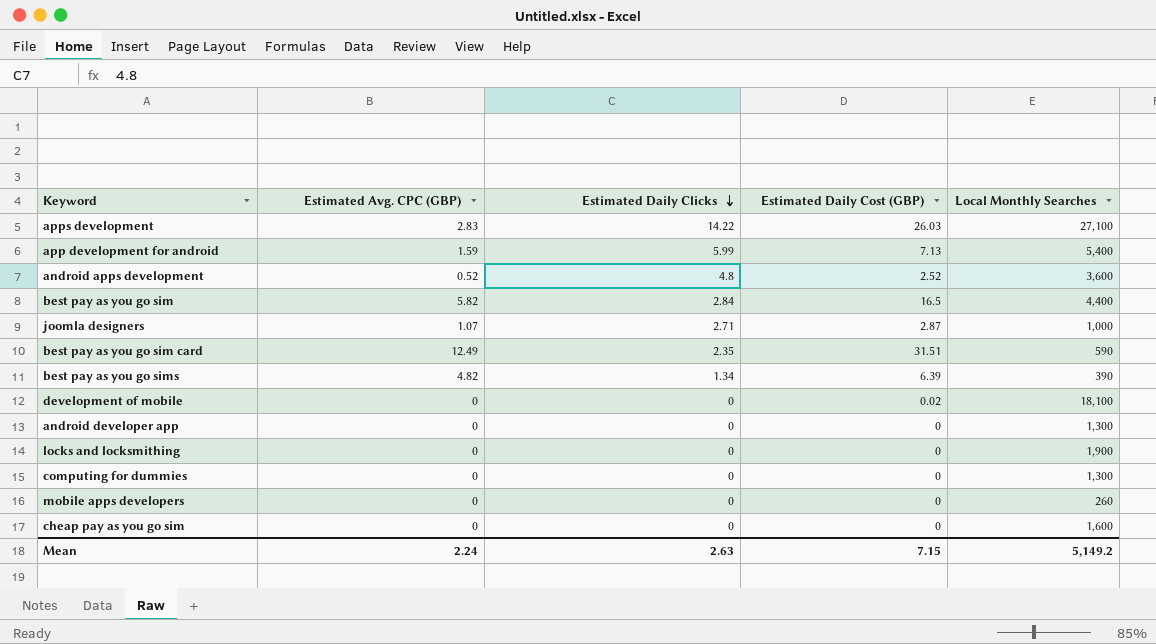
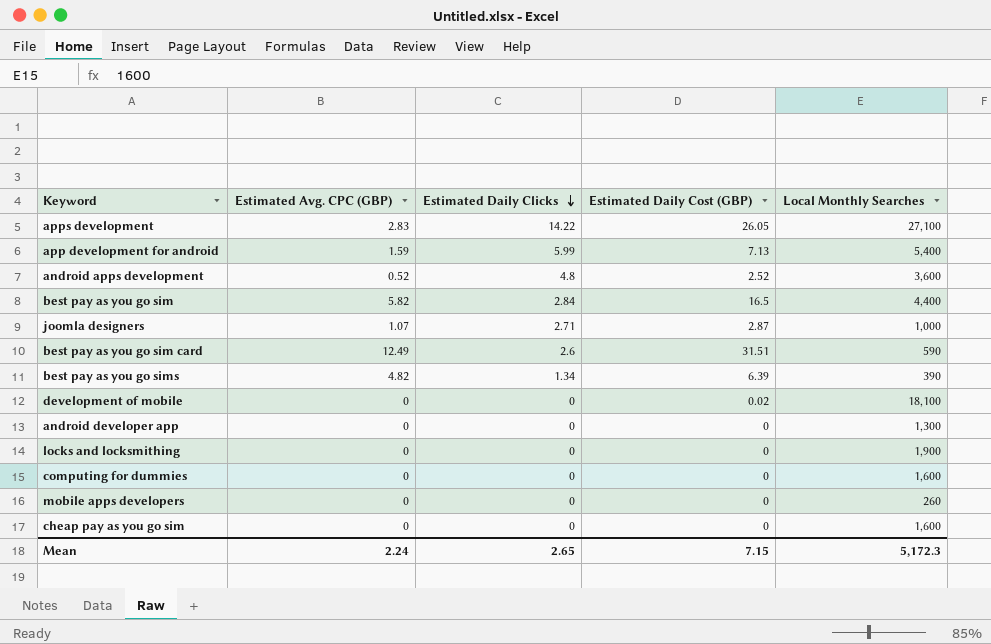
apps development | Estimated Daily Cost (GBP): 26.03 -> 26.05
best pay as you go sim card | Estimated Daily Clicks: 2.35 -> 2.6
computing for dummies | Local Monthly Searches: 1,300 -> 1,600
Mean | Estimated Daily Clicks: 2.63 -> 2.65
Mean | Local Monthly Searches: 5,149.2 -> 5,172.3

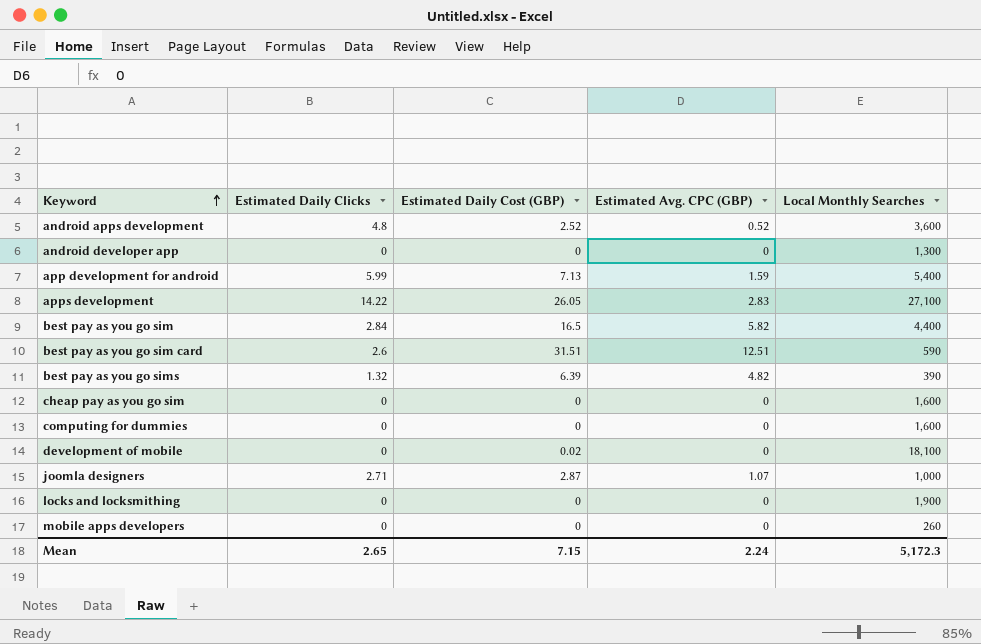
row order: Estimated Daily Clicks descending -> Keyword ascending
column Estimated Avg. CPC (GBP) | position: 2 -> 4
best pay as you go sim card | Estimated Avg. CPC (GBP): 12.49 -> 12.51
best pay as you go sims | Estimated Daily Clicks: 1.34 -> 1.32

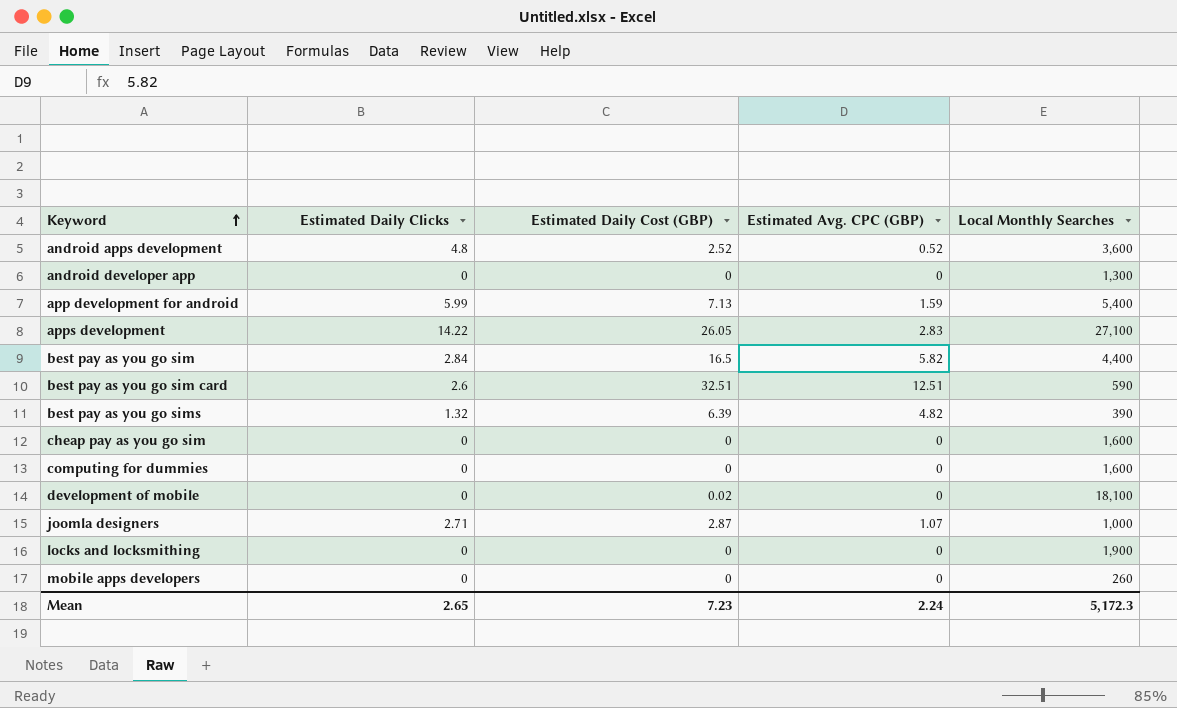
best pay as you go sim card | Estimated Daily Cost (GBP): 31.51 -> 32.51
Mean | Estimated Daily Cost (GBP): 7.15 -> 7.23

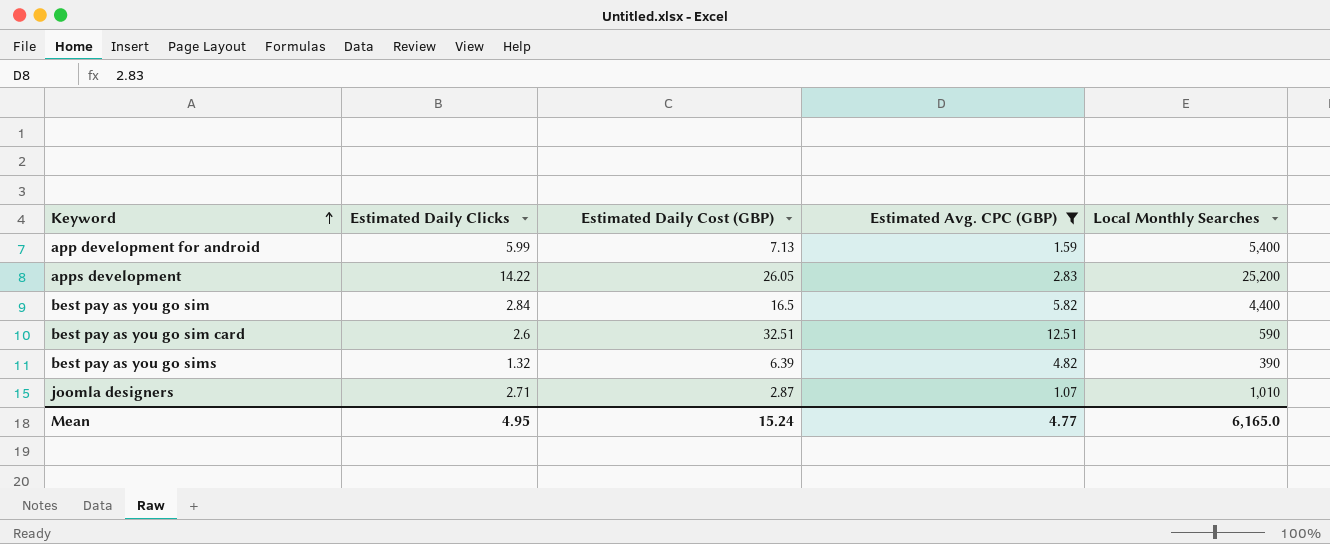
filter: none -> Estimated Avg. CPC (GBP) >= 1.07
apps development | Local Monthly Searches: 27,100 -> 25,200
joomla designers | Local Monthly Searches: 1,000 -> 1,010
Mean | Estimated Daily Clicks: 2.65 -> 4.95
Mean | Estimated Daily Cost (GBP): 7.23 -> 15.24
Mean | Estimated Avg. CPC (GBP): 2.24 -> 4.77
Mean | Local Monthly Searches: 5,172.3 -> 6,165.0

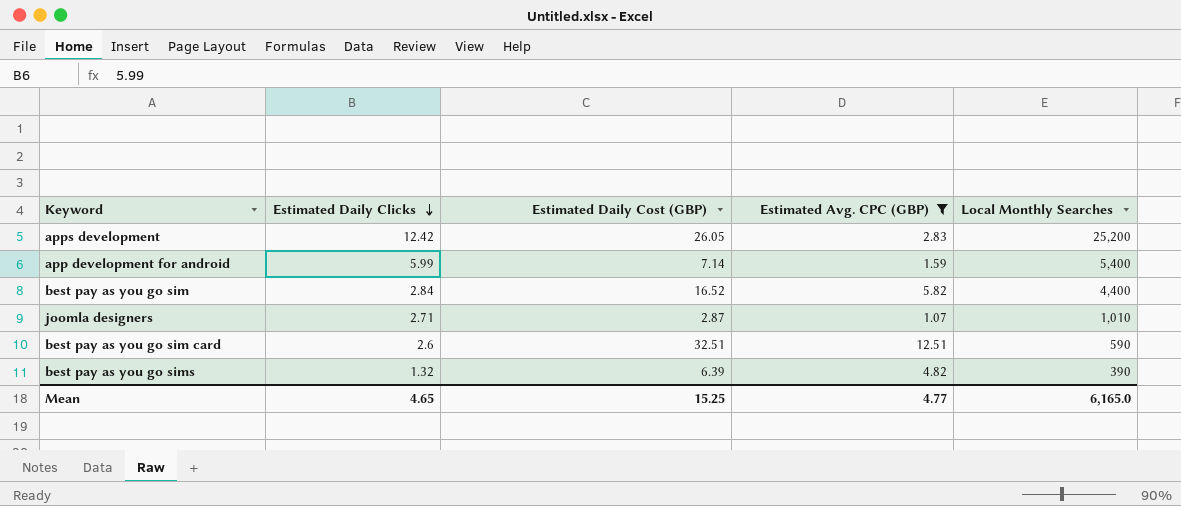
row order: Keyword ascending -> Estimated Daily Clicks descending
apps development | Estimated Daily Clicks: 14.22 -> 12.42
app development for android | Estimated Daily Cost (GBP): 7.13 -> 7.14
best pay as you go sim | Estimated Daily Cost (GBP): 16.5 -> 16.52
Mean | Estimated Daily Clicks: 4.95 -> 4.65
Mean | Estimated Daily Cost (GBP): 15.24 -> 15.25

